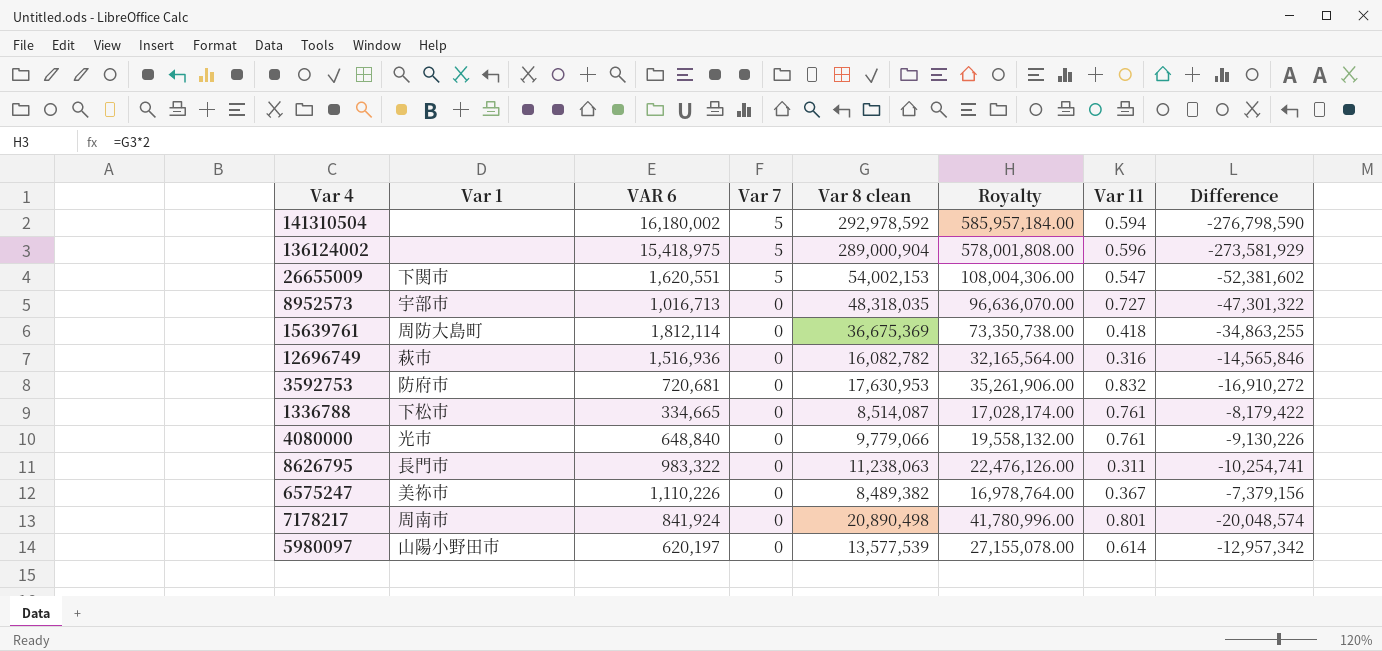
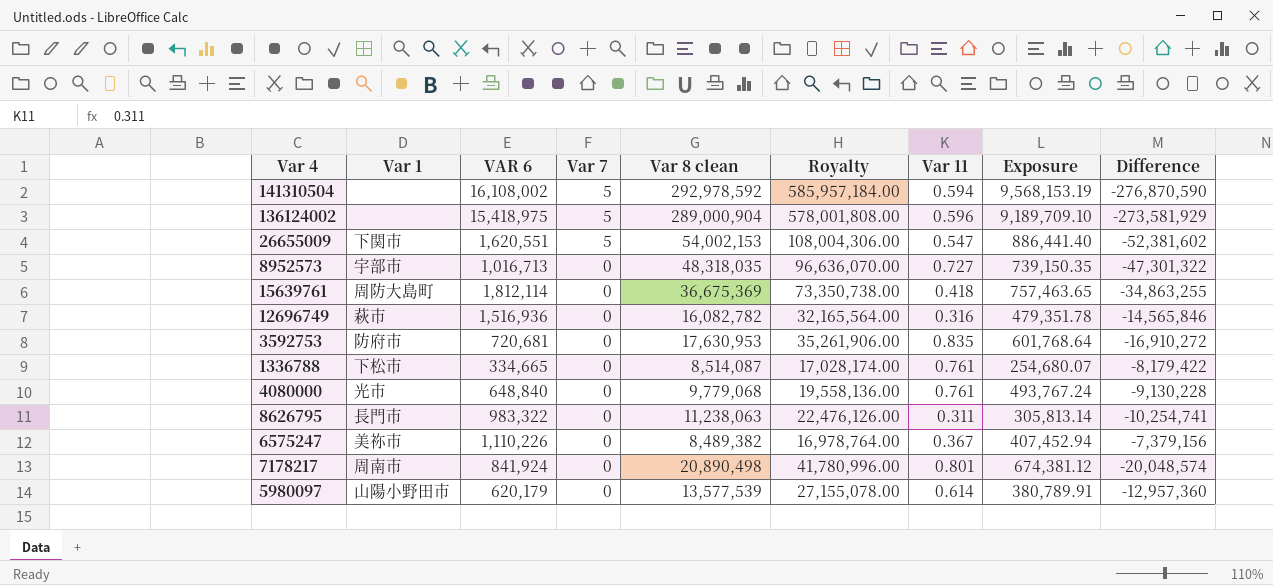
column Exposure | formula: none -> [VAR 6] * [Var 11]
141310504 | VAR 6: 16,180,002 -> 16,108,002
141310504 | Difference: -276,798,590 -> -276,870,590
3592753 | Var 11: 0.832 -> 0.835
4080000 | Var 8 clean: 9,779,066 -> 9,779,068
4080000 | Royalty: 19,558,132.00 -> 19,558,136.00
4080000 | Difference: -9,130,226 -> -9,130,228
5980097 | VAR 6: 620,197 -> 620,179
5980097 | Difference: -12,957,342 -> -12,957,360

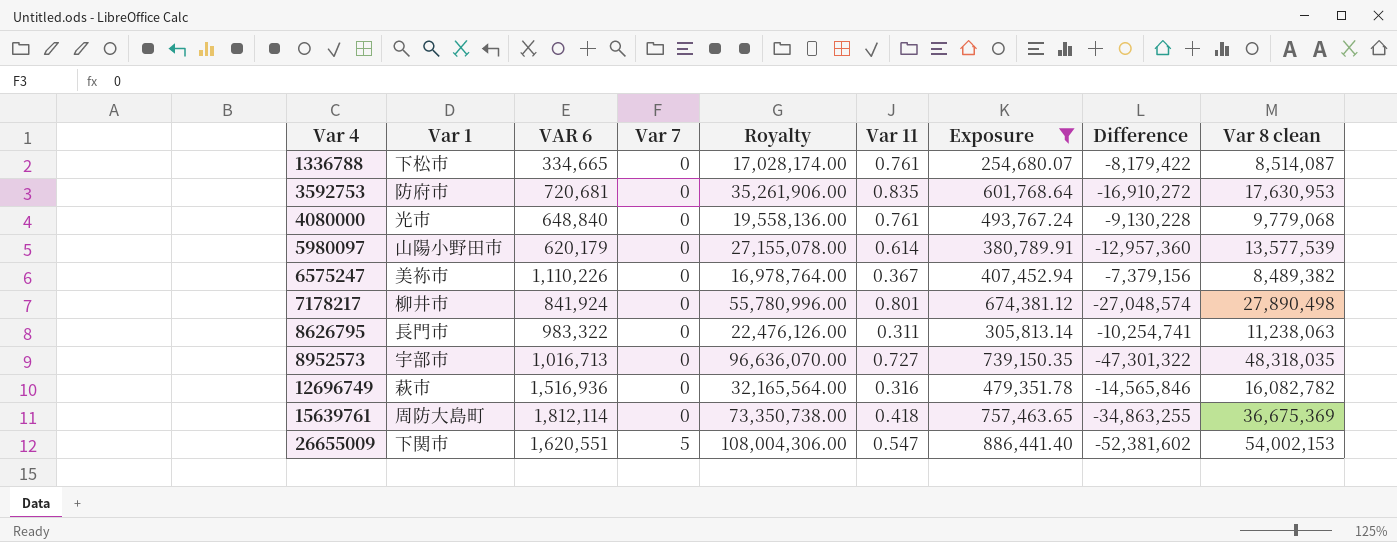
filter: none -> Exposure <= 886,441.40
row order: Var 7 descending -> Var 4 ascending
column Var 8 clean | position: 5 -> 9
7178217 | Var 1: 周南市 -> 柳井市
7178217 | Royalty: 41,780,996.00 -> 55,780,996.00
7178217 | Difference: -20,048,574 -> -27,048,574
7178217 | Var 8 clean: 20,890,498 -> 27,890,498

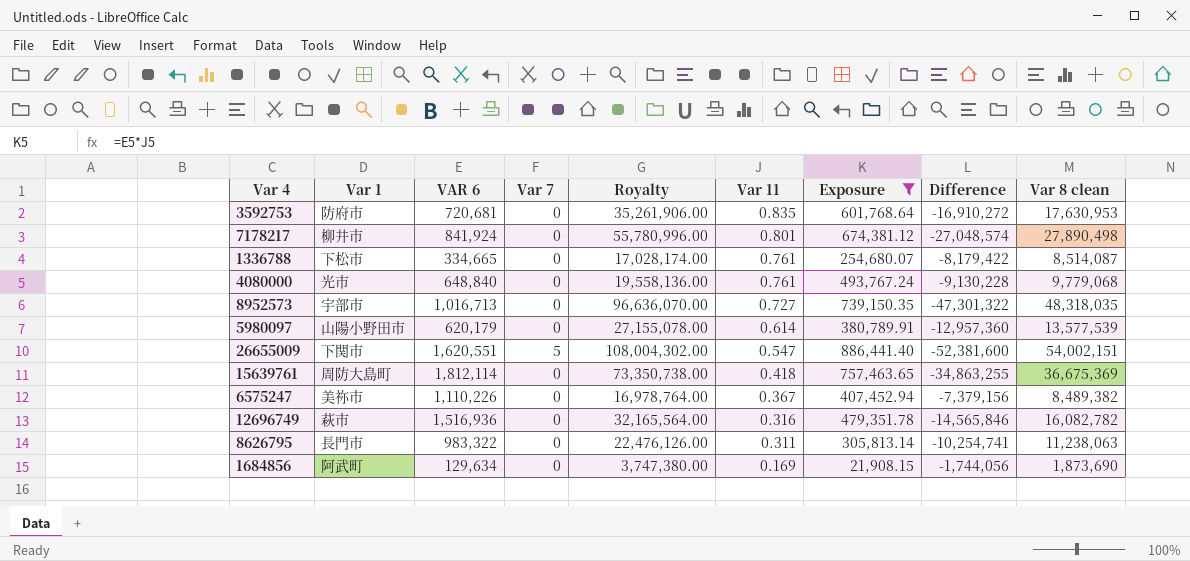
row order: Var 4 ascending -> Var 11 descending
26655009 | Royalty: 108,004,306.00 -> 108,004,302.00
26655009 | Difference: -52,381,602 -> -52,381,600
26655009 | Var 8 clean: 54,002,153 -> 54,002,151
row 1684856: none -> 阿武町 | 129,634 | 0 | 3,747,380.00 | 0.169 | 21,908.15 | -1,744,056 | 1,873,690

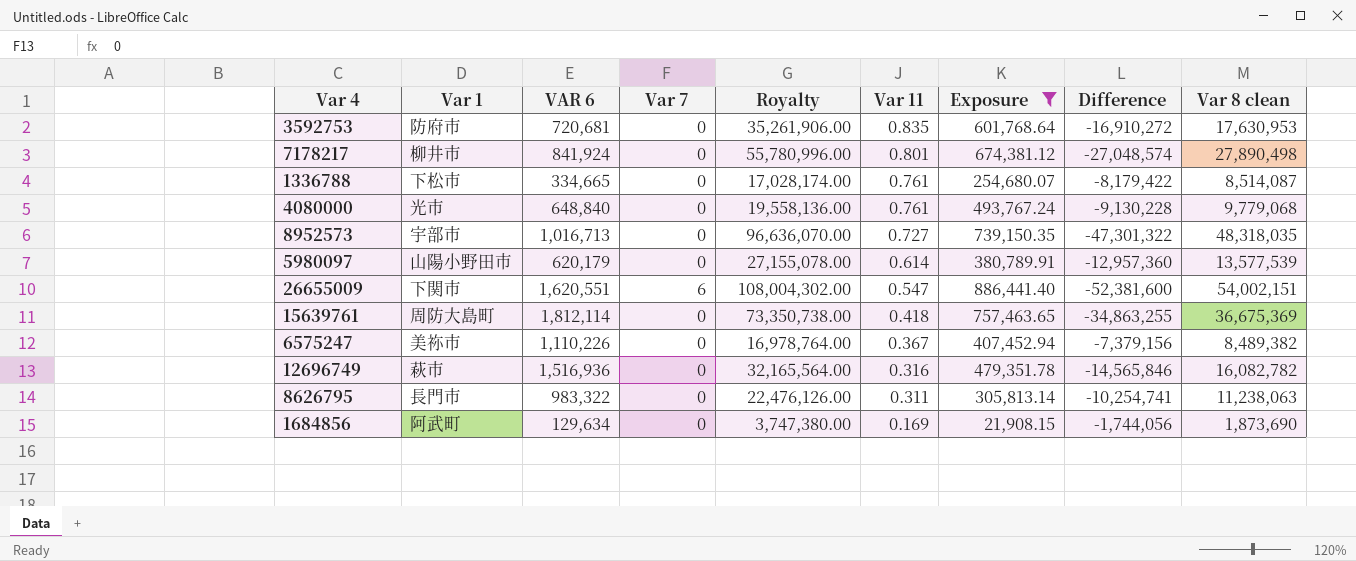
26655009 | Var 7: 5 -> 6

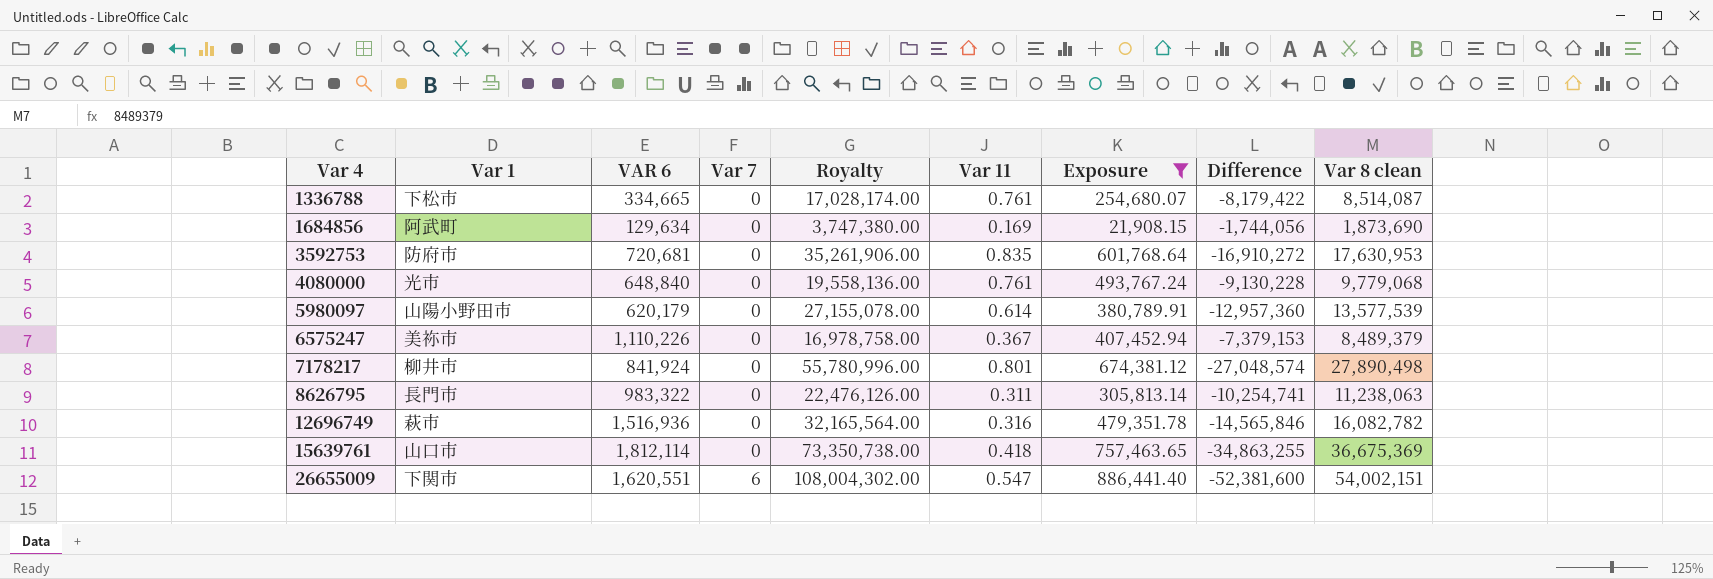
row order: Var 11 descending -> Var 4 ascending
row 8952573: 宇部市 | 1,016,713 | 0 | 96,636,070.00 | 0.727 | 739,150.35 | -47,301,322 | 48,318,035 -> none
6575247 | Royalty: 16,978,764.00 -> 16,978,758.00
6575247 | Difference: -7,379,156 -> -7,379,153
6575247 | Var 8 clean: 8,489,382 -> 8,489,379
15639761 | Var 1: 周防大島町 -> 山口市

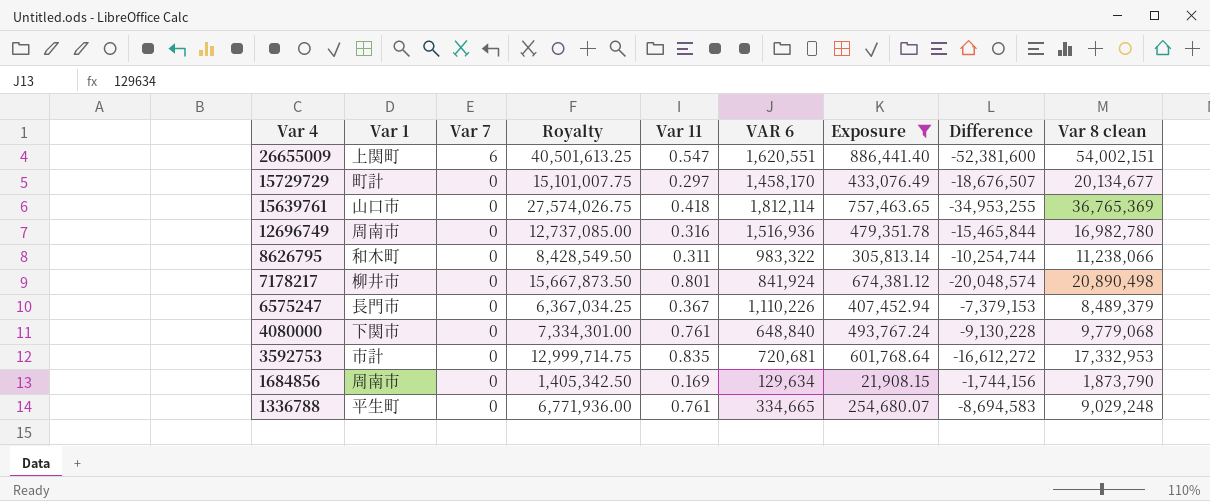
row order: Var 4 ascending -> Var 4 descending
column Royalty | formula: [Var 8 clean] * 2 -> [Var 8 clean] * 0.75
column VAR 6 | position: 3 -> 6
row 5980097: 山陽小野田市 | 620,179 | 0 | 27,155,078.00 | 0.614 | 380,789.91 | -12,957,360 | 13,577,539 -> none
26655009 | Var 1: 下関市 -> 上関町
row 15729729: none -> 町計 | 0 | 15,101,007.75 | 0.297 | 1,458,170 | 433,076.49 | -18,676,507 | 20,134,677
15639761 | Difference: -34,863,255 -> -34,953,255
15639761 | Var 8 clean: 36,675,369 -> 36,765,369
12696749 | Var 1: 萩市 -> 周南市
12696749 | Difference: -14,565,846 -> -15,465,844
12696749 | Var 8 clean: 16,082,782 -> 16,982,780
8626795 | Var 1: 長門市 -> 和木町
8626795 | Difference: -10,254,741 -> -10,254,744
8626795 | Var 8 clean: 11,238,063 -> 11,238,066
7178217 | Difference: -27,048,574 -> -20,048,574
7178217 | Var 8 clean: 27,890,498 -> 20,890,498
6575247 | Var 1: 美祢市 -> 長門市
4080000 | Var 1: 光市 -> 下関市
3592753 | Var 1: 防府市 -> 市計
3592753 | Difference: -16,910,272 -> -16,612,272
3592753 | Var 8 clean: 17,630,953 -> 17,332,953
1684856 | Var 1: 阿武町 -> 周南市
1684856 | Difference: -1,744,056 -> -1,744,156
1684856 | Var 8 clean: 1,873,690 -> 1,873,790
1336788 | Var 1: 下松市 -> 平生町
1336788 | Difference: -8,179,422 -> -8,694,583
1336788 | Var 8 clean: 8,514,087 -> 9,029,248

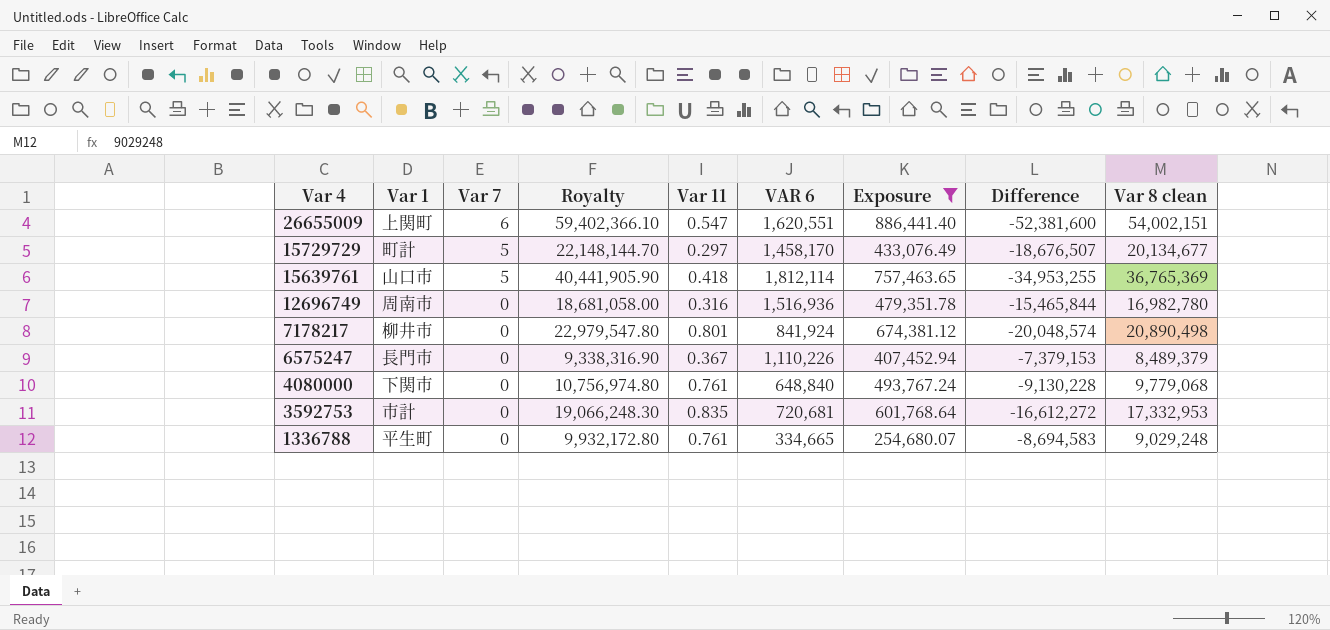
column Royalty | formula: [Var 8 clean] * 0.75 -> [Var 8 clean] * 1.1
row 8626795: 和木町 | 0 | 8,428,549.50 | 0.311 | 983,322 | 305,813.14 | -10,254,744 | 11,238,066 -> none
row 1684856: 周南市 | 0 | 1,405,342.50 | 0.169 | 129,634 | 21,908.15 | -1,744,156 | 1,873,790 -> none
15729729 | Var 7: 0 -> 5
15639761 | Var 7: 0 -> 5

